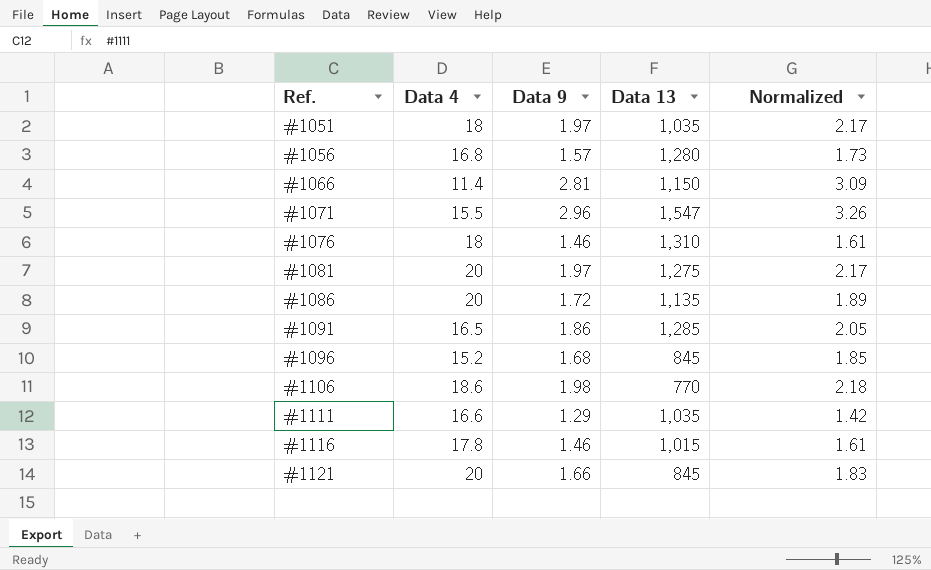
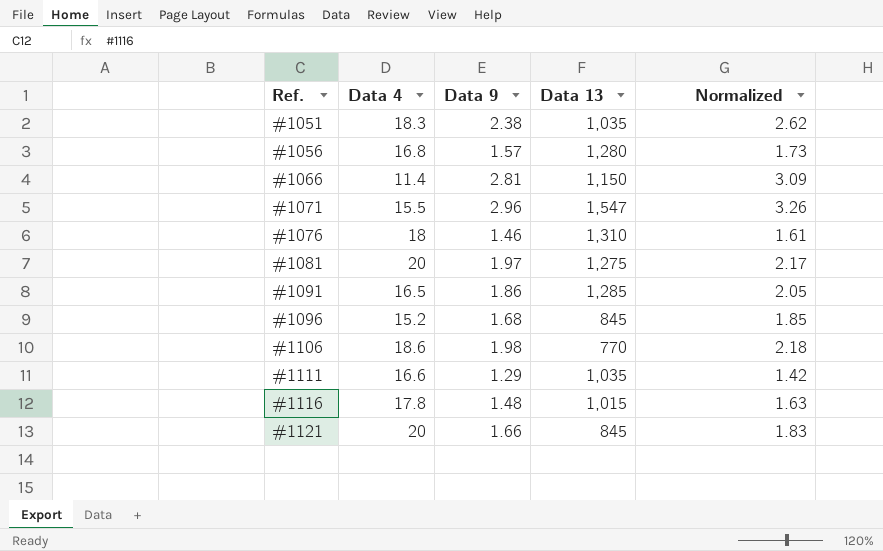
row #1086: 20 | 1.72 | 1,135 | 1.89 -> none
#1051 | Data 4: 18 -> 18.3
#1051 | Data 9: 1.97 -> 2.38
#1051 | Normalized: 2.17 -> 2.62
#1116 | Data 9: 1.46 -> 1.48
#1116 | Normalized: 1.61 -> 1.63

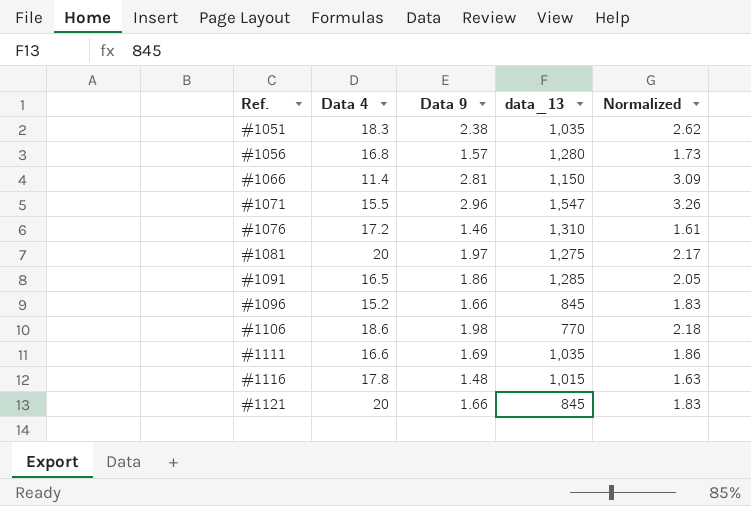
column name: Data 13 -> data_13
#1076 | Data 4: 18 -> 17.2
#1096 | Data 9: 1.68 -> 1.66
#1096 | Normalized: 1.85 -> 1.83
#1111 | Data 9: 1.29 -> 1.69
#1111 | Normalized: 1.42 -> 1.86

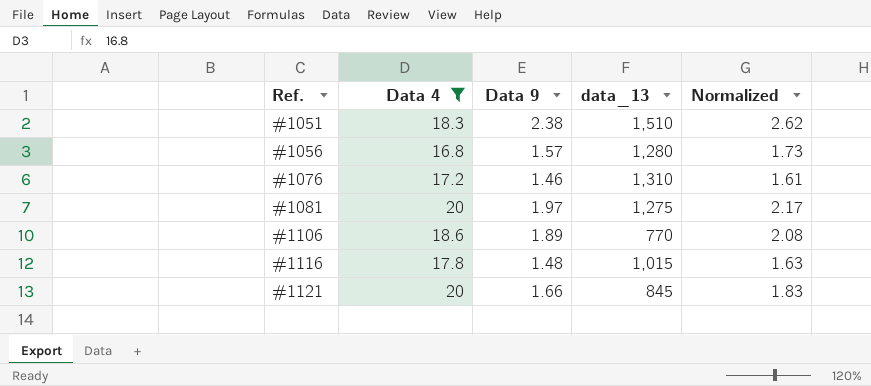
filter: none -> Data 4 >= 16.8
#1051 | data_13: 1,035 -> 1,510
#1106 | Data 9: 1.98 -> 1.89
#1106 | Normalized: 2.18 -> 2.08

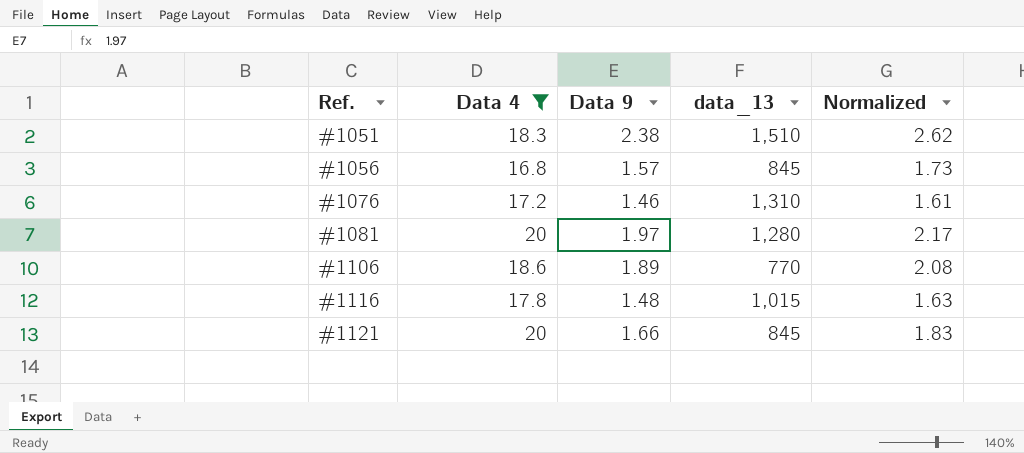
#1056 | data_13: 1,280 -> 845
#1081 | data_13: 1,275 -> 1,280

